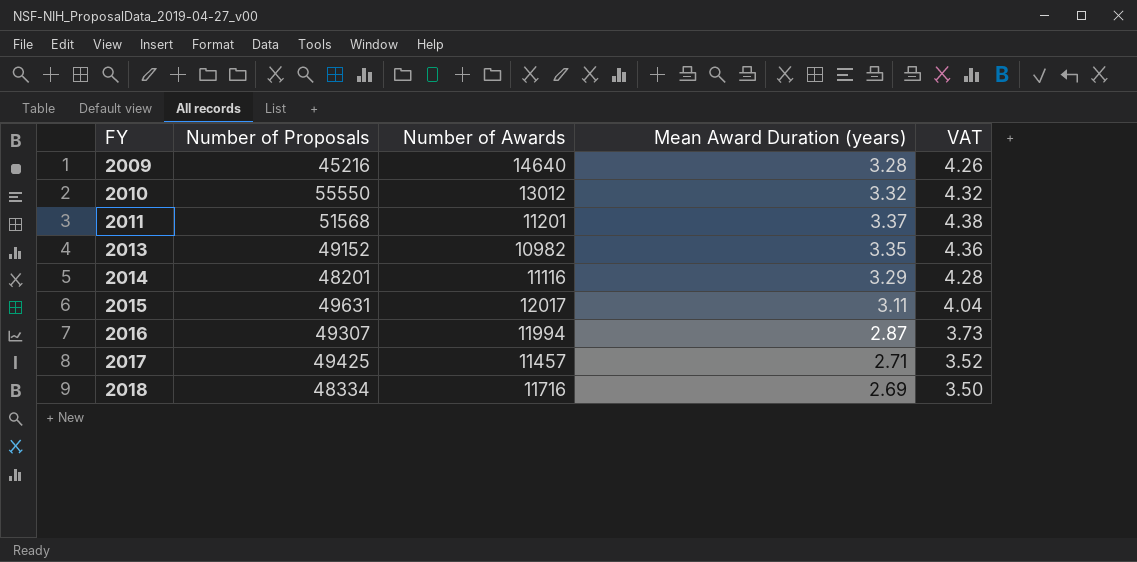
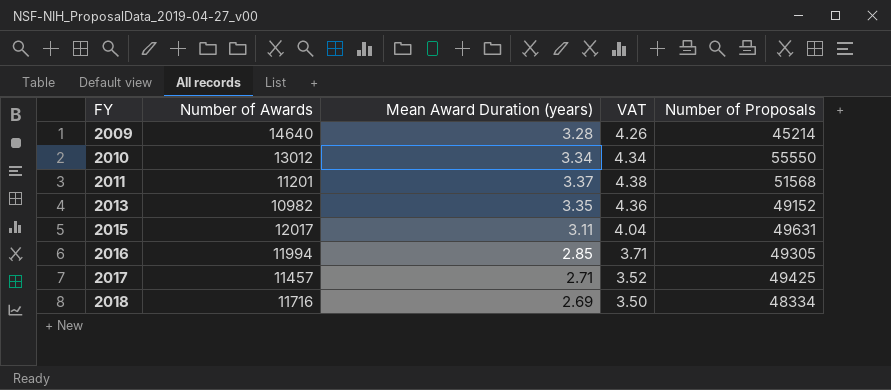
column Number of Proposals | position: 2 -> 5
row 2014: 48201 | 11116 | 3.29 | 4.28 -> none
2009 | Number of Proposals: 45216 -> 45214
2010 | Mean Award Duration (years): 3.32 -> 3.34
2010 | VAT: 4.32 -> 4.34
2016 | Mean Award Duration (years): 2.87 -> 2.85
2016 | VAT: 3.73 -> 3.71
2016 | Number of Proposals: 49307 -> 49305

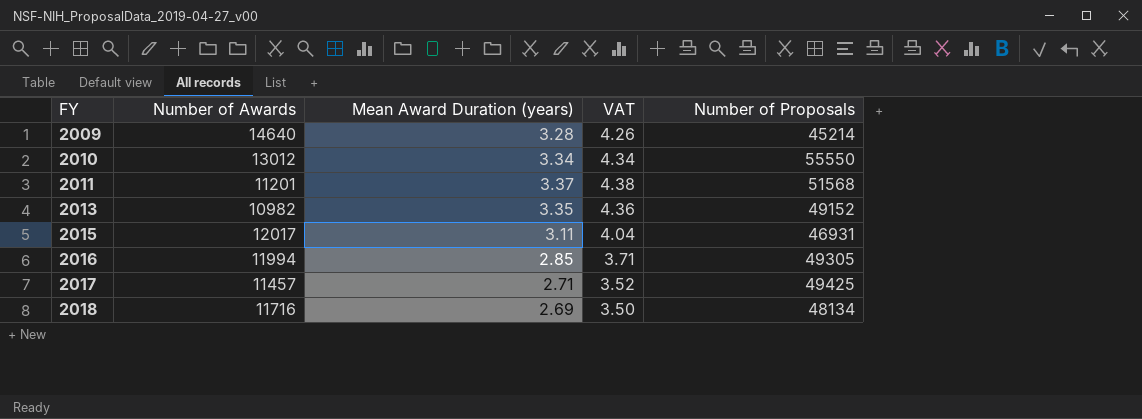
2015 | Number of Proposals: 49631 -> 46931
2018 | Number of Proposals: 48334 -> 48134

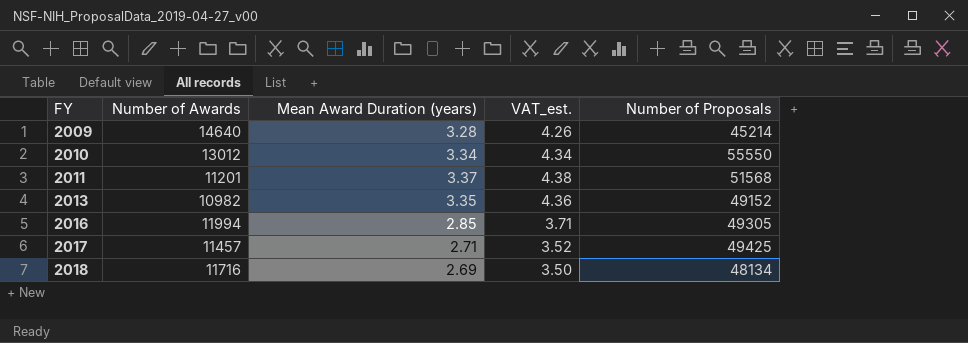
column name: VAT -> VAT_est.
row 2015: 12017 | 3.11 | 4.04 | 46931 -> none

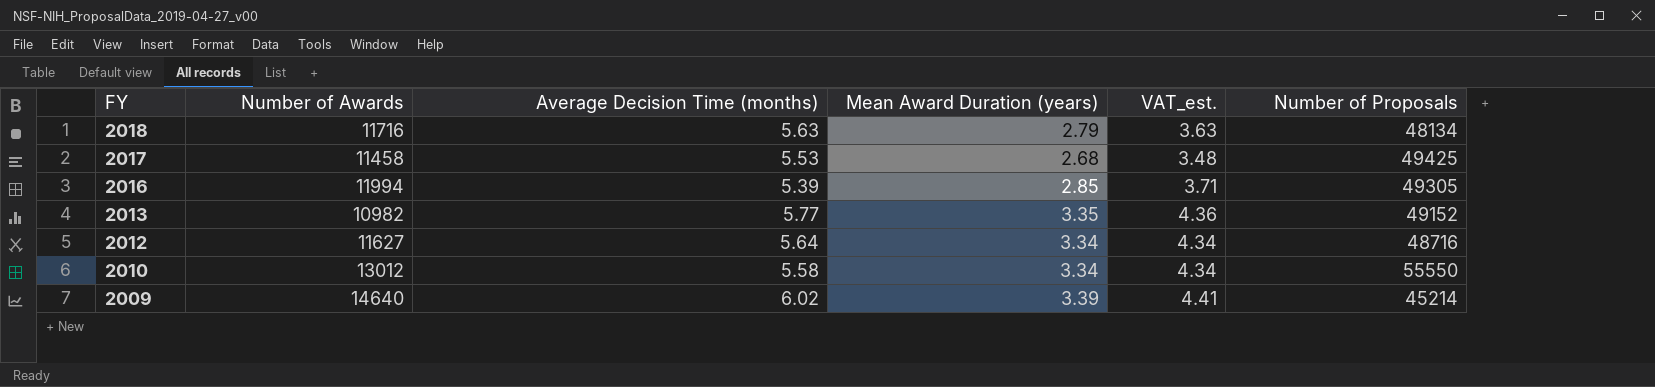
row order: FY ascending -> FY descending
column Average Decision Time (months) | position: none -> 3
row 2011: 11201 | 3.37 | 4.38 | 51568 -> none
2018 | Mean Award Duration (years): 2.69 -> 2.79
2018 | VAT_est.: 3.50 -> 3.63
2017 | Number of Awards: 11457 -> 11458
2017 | Mean Award Duration (years): 2.71 -> 2.68
2017 | VAT_est.: 3.52 -> 3.48
row 2012: none -> 11627 | 5.64 | 3.34 | 4.34 | 48716
2009 | Mean Award Duration (years): 3.28 -> 3.39
2009 | VAT_est.: 4.26 -> 4.41

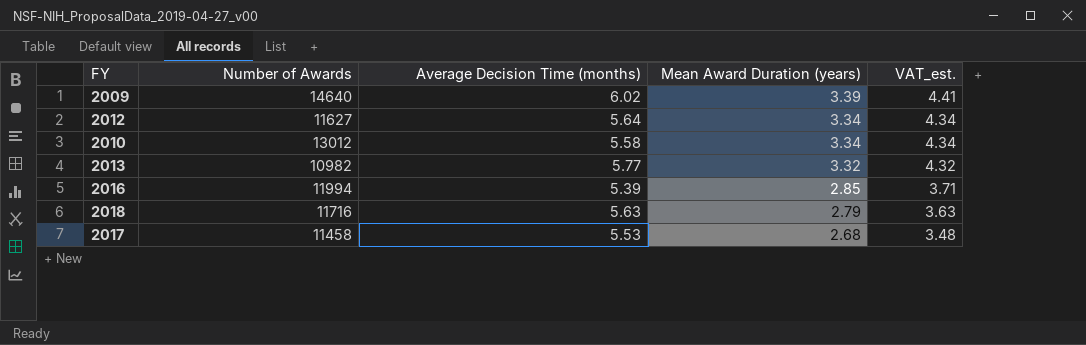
row order: FY descending -> Mean Award Duration (years) descending
column Number of Proposals | position: 6 -> none
2013 | Mean Award Duration (years): 3.35 -> 3.32
2013 | VAT_est.: 4.36 -> 4.32

